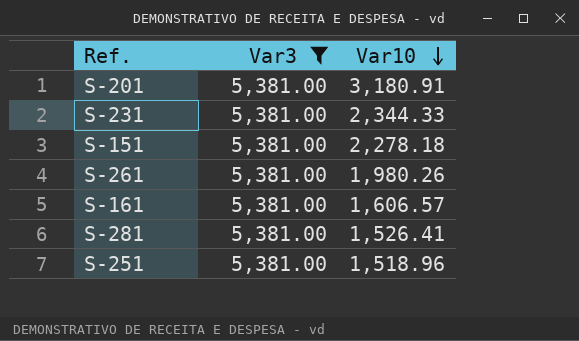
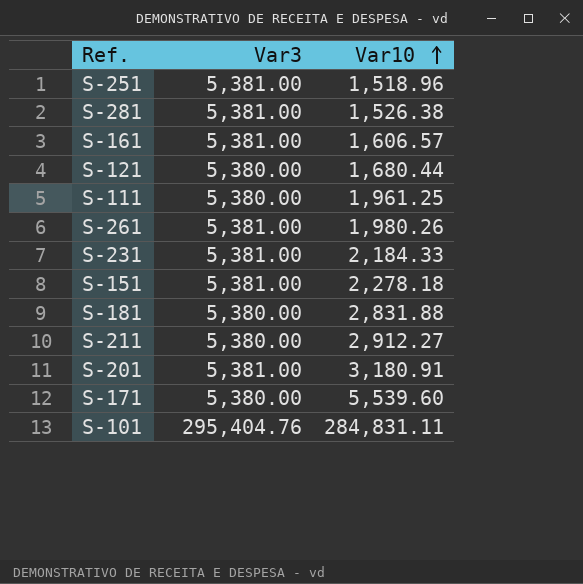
filter: Var3 = 5,381.00 -> none
row order: Var10 descending -> Var10 ascending
S-281 | Var10: 1,526.41 -> 1,526.38
S-231 | Var10: 2,344.33 -> 2,184.33

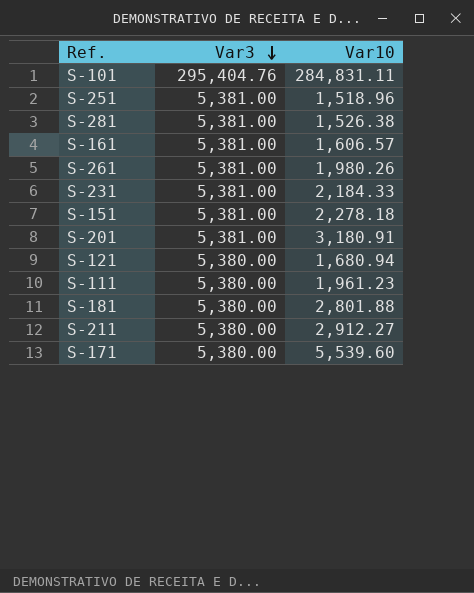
row order: Var10 ascending -> Var3 descending
S-121 | Var10: 1,680.44 -> 1,680.94
S-111 | Var10: 1,961.25 -> 1,961.23
S-181 | Var10: 2,831.88 -> 2,801.88

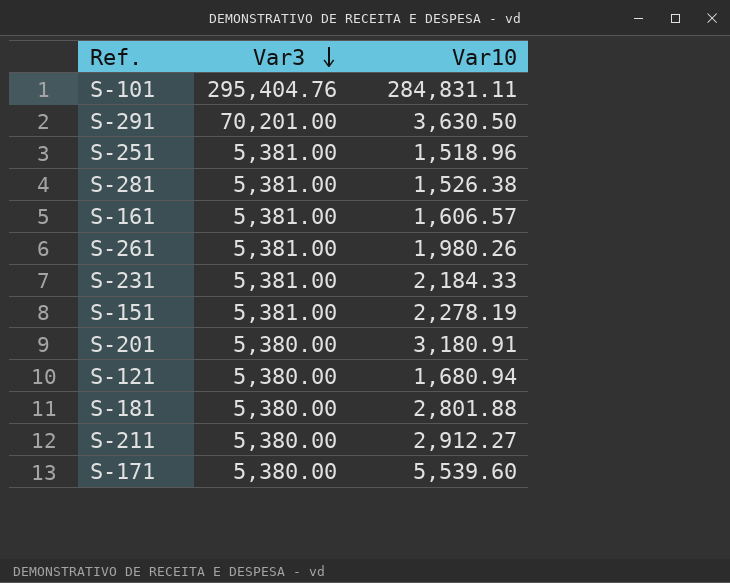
row S-111: 5,380.00 | 1,961.23 -> none
row S-291: none -> 70,201.00 | 3,630.50
S-151 | Var10: 2,278.18 -> 2,278.19
S-201 | Var3: 5,381.00 -> 5,380.00

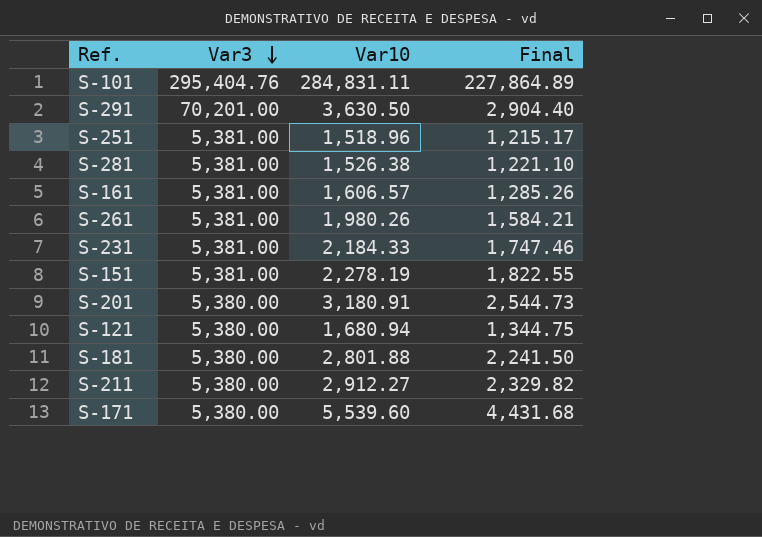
column Final | formula: none -> [Var10] * 0.8

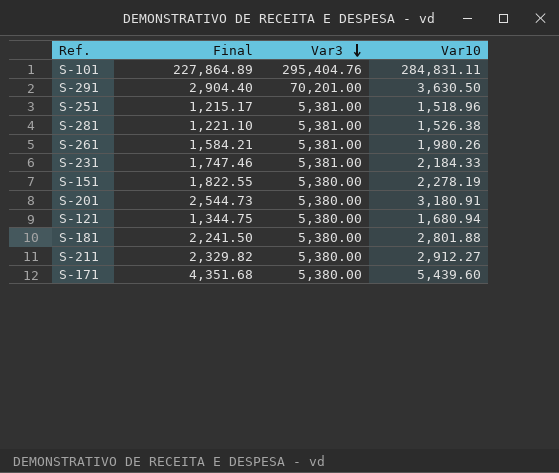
column Final | position: 4 -> 2
row S-161: 5,381.00 | 1,606.57 | 1,285.26 -> none
S-151 | Var3: 5,381.00 -> 5,380.00
S-171 | Final: 4,431.68 -> 4,351.68
S-171 | Var10: 5,539.60 -> 5,439.60

